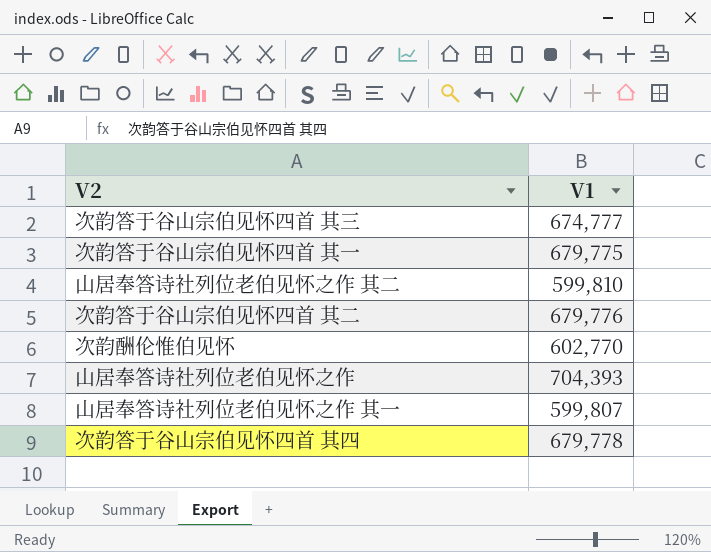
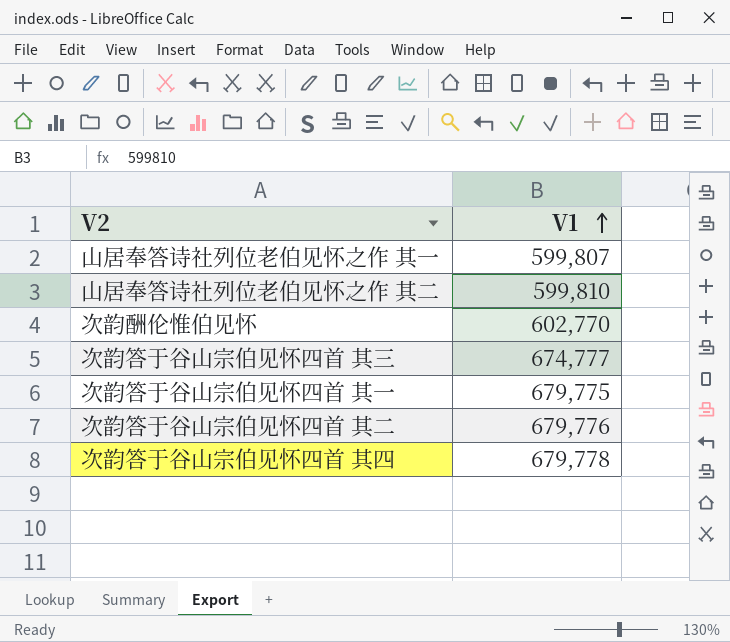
row order: none -> V1 ascending
row 山居奉答诗社列位老伯见怀之作: 704,393 -> none

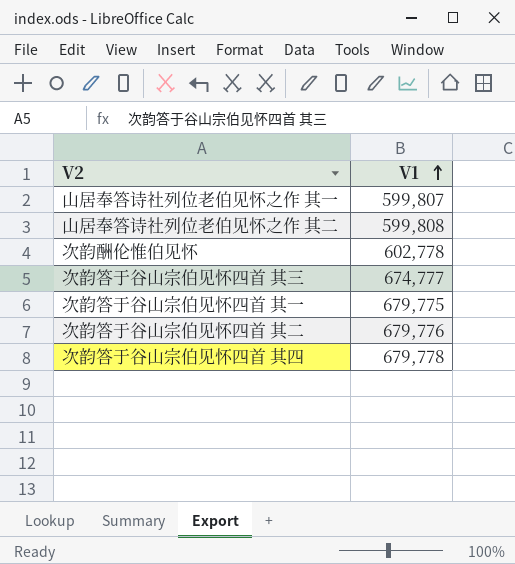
山居奉答诗社列位老伯见怀之作 其二 | V1: 599,810 -> 599,808
次韵酬伦惟伯见怀 | V1: 602,770 -> 602,778

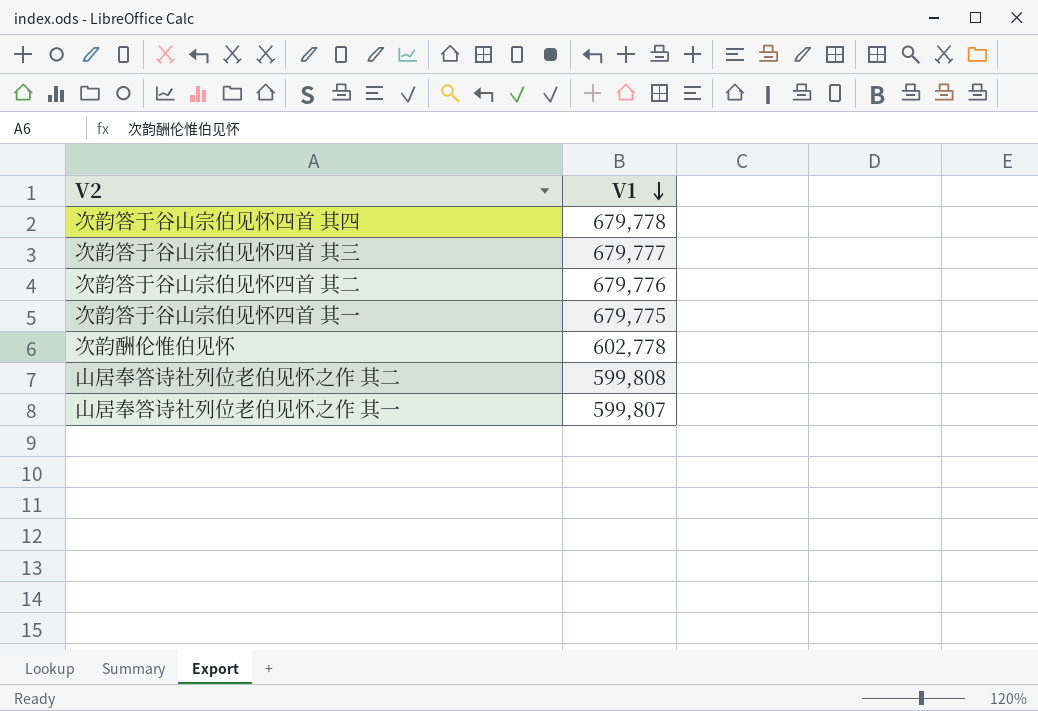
row order: V1 ascending -> V1 descending
次韵答于谷山宗伯见怀四首 其三 | V1: 674,777 -> 679,777

